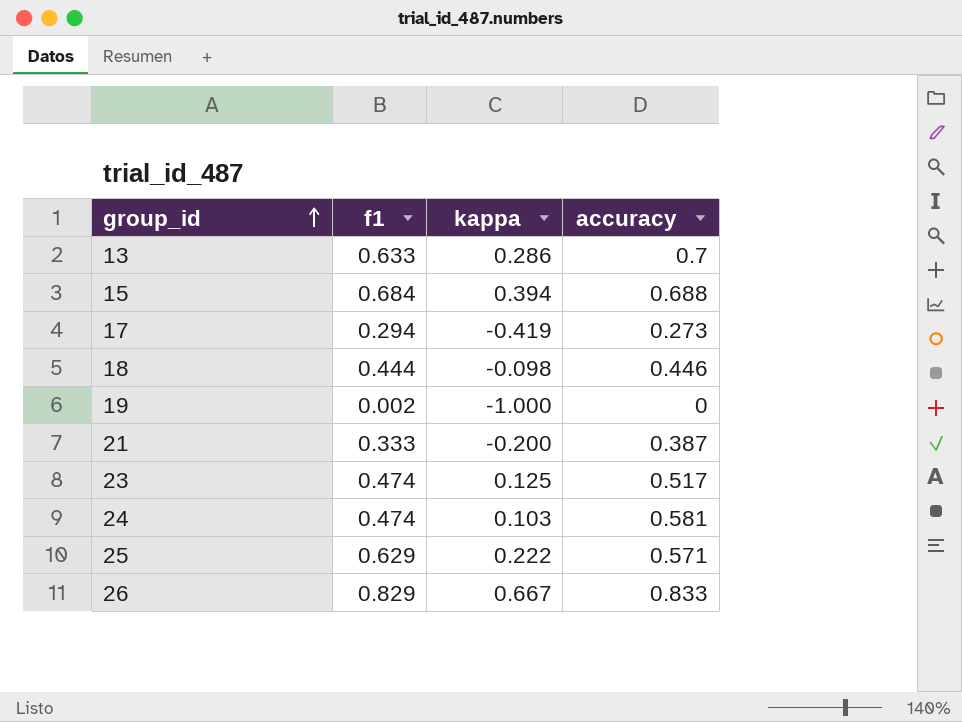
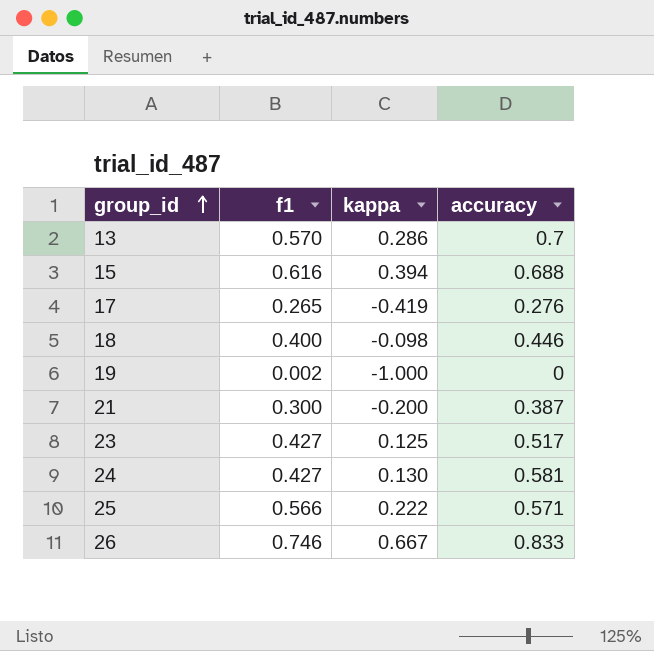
13 | f1: 0.633 -> 0.570
15 | f1: 0.684 -> 0.616
17 | f1: 0.294 -> 0.265
17 | accuracy: 0.273 -> 0.276
18 | f1: 0.444 -> 0.400
21 | f1: 0.333 -> 0.300
23 | f1: 0.474 -> 0.427
24 | f1: 0.474 -> 0.427
24 | kappa: 0.103 -> 0.130
25 | f1: 0.629 -> 0.566
26 | f1: 0.829 -> 0.746

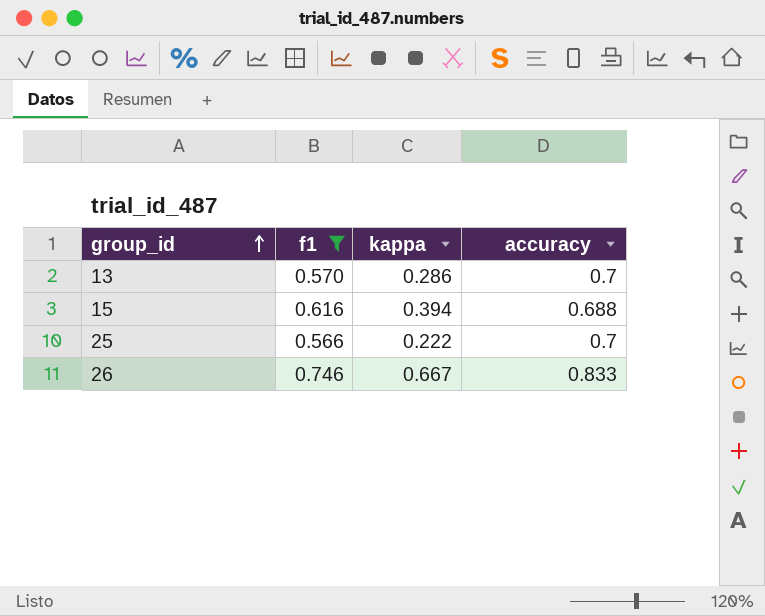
filter: none -> f1 >= 0.566
25 | accuracy: 0.571 -> 0.7

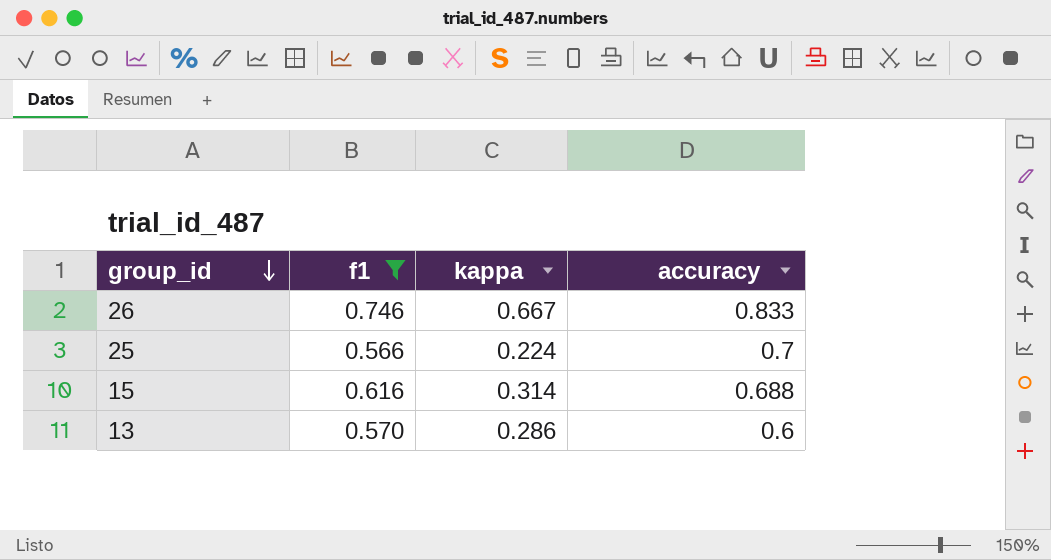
row order: group_id ascending -> group_id descending
25 | kappa: 0.222 -> 0.224
15 | kappa: 0.394 -> 0.314
13 | accuracy: 0.7 -> 0.6

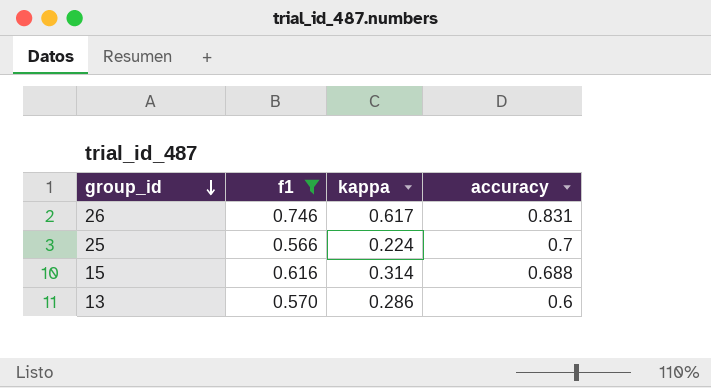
26 | kappa: 0.667 -> 0.617
26 | accuracy: 0.833 -> 0.831

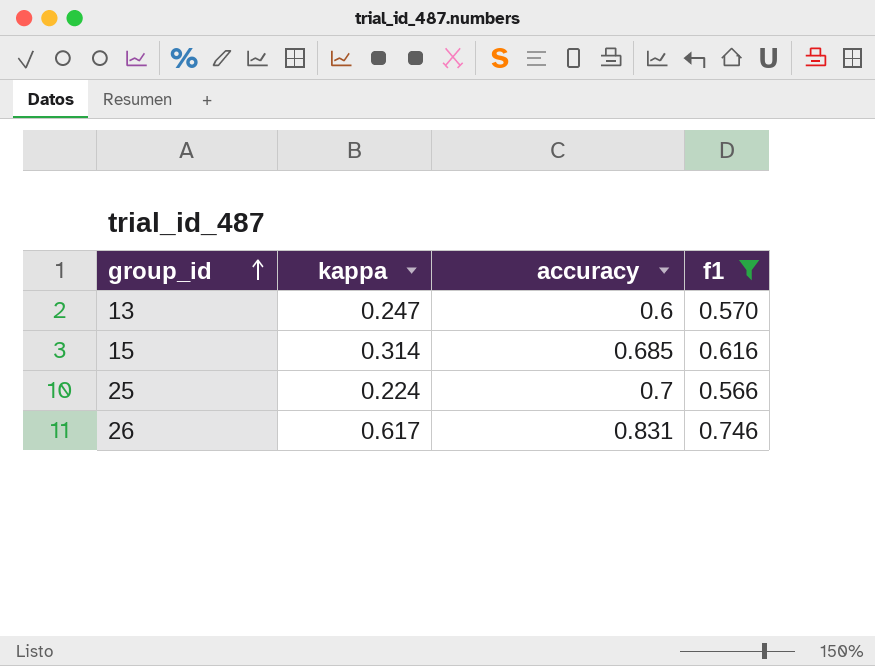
row order: group_id descending -> group_id ascending
column f1 | position: 2 -> 4
13 | kappa: 0.286 -> 0.247
15 | accuracy: 0.688 -> 0.685

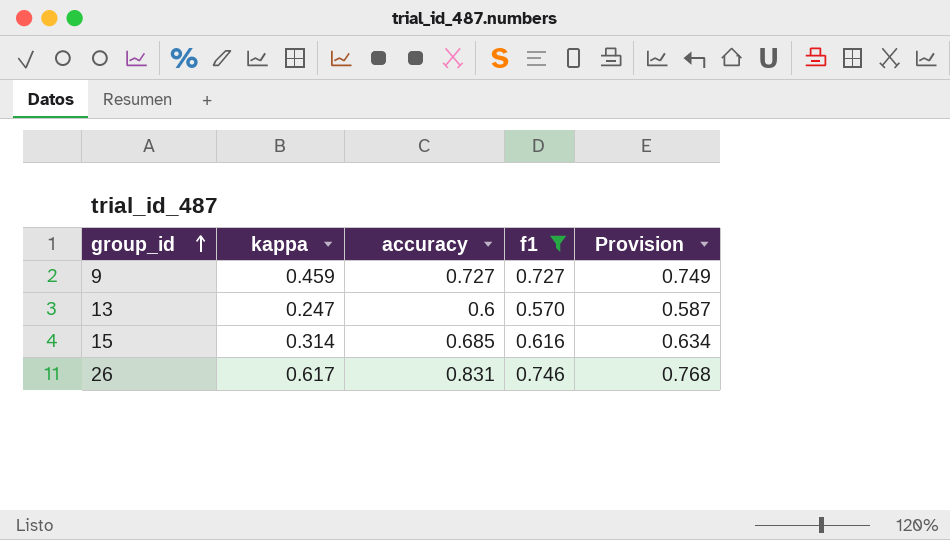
column Provision | formula: none -> [f1] * 1.03
row 25: 0.224 | 0.7 | 0.566 -> none
row 9: none -> 0.459 | 0.727 | 0.727 | 0.749

